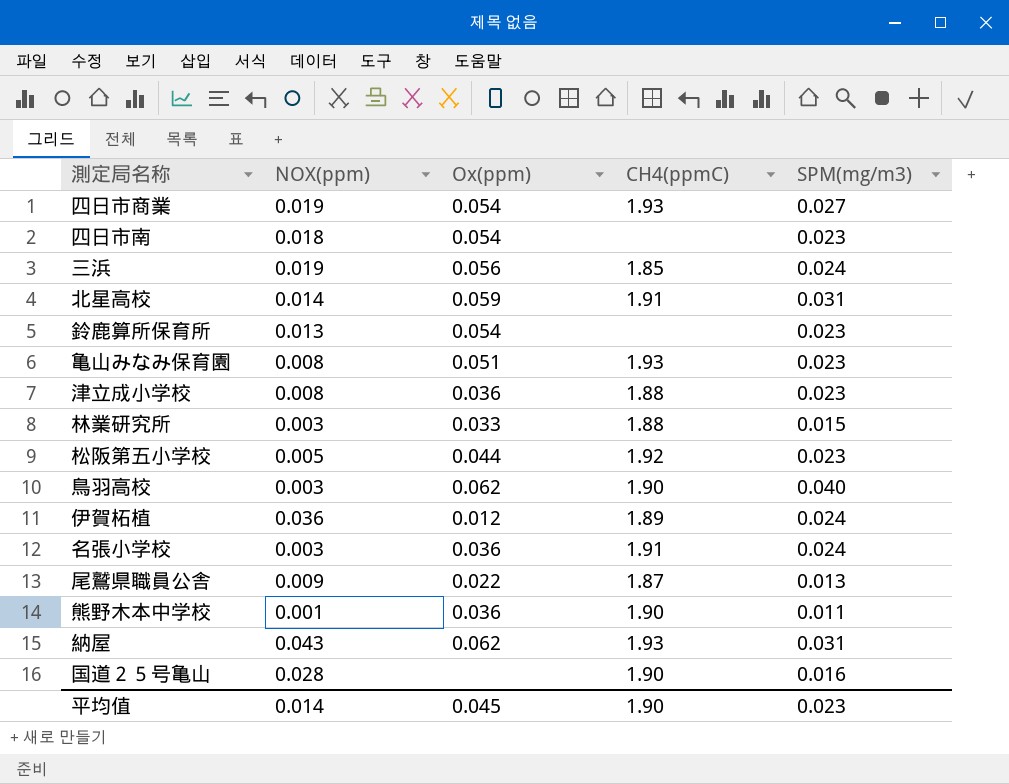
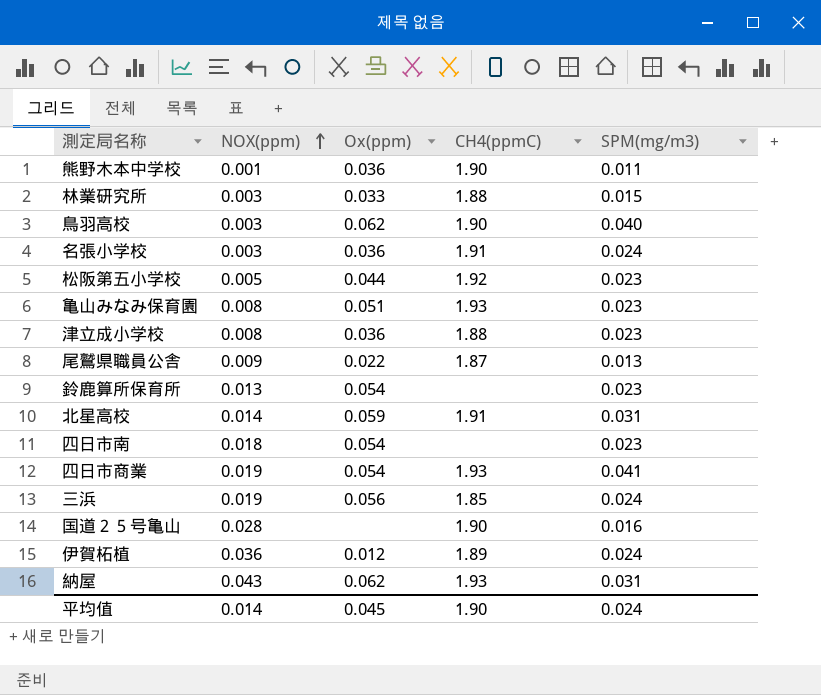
row order: none -> NOX(ppm) ascending
四日市商業 | SPM(mg/m3): 0.027 -> 0.041
平均值 | SPM(mg/m3): 0.023 -> 0.024

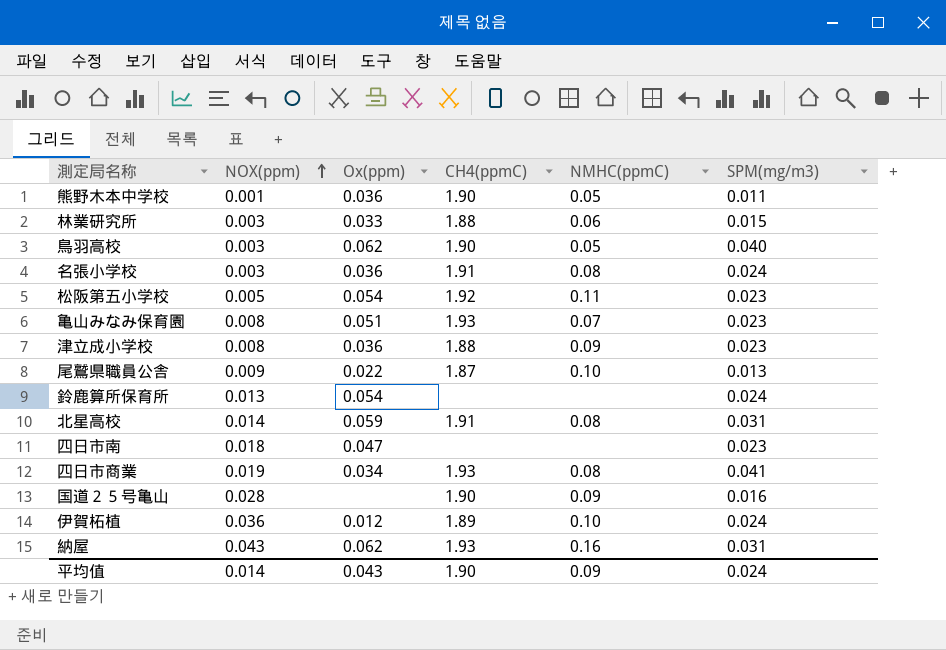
column NMHC(ppmC) | position: none -> 5
row 三浜: 0.019 | 0.056 | 1.85 | 0.024 -> none
松阪第五小学校 | Ox(ppm): 0.044 -> 0.054
鈴鹿算所保育所 | SPM(mg/m3): 0.023 -> 0.024
四日市南 | Ox(ppm): 0.054 -> 0.047
四日市商業 | Ox(ppm): 0.054 -> 0.034
平均值 | Ox(ppm): 0.045 -> 0.043

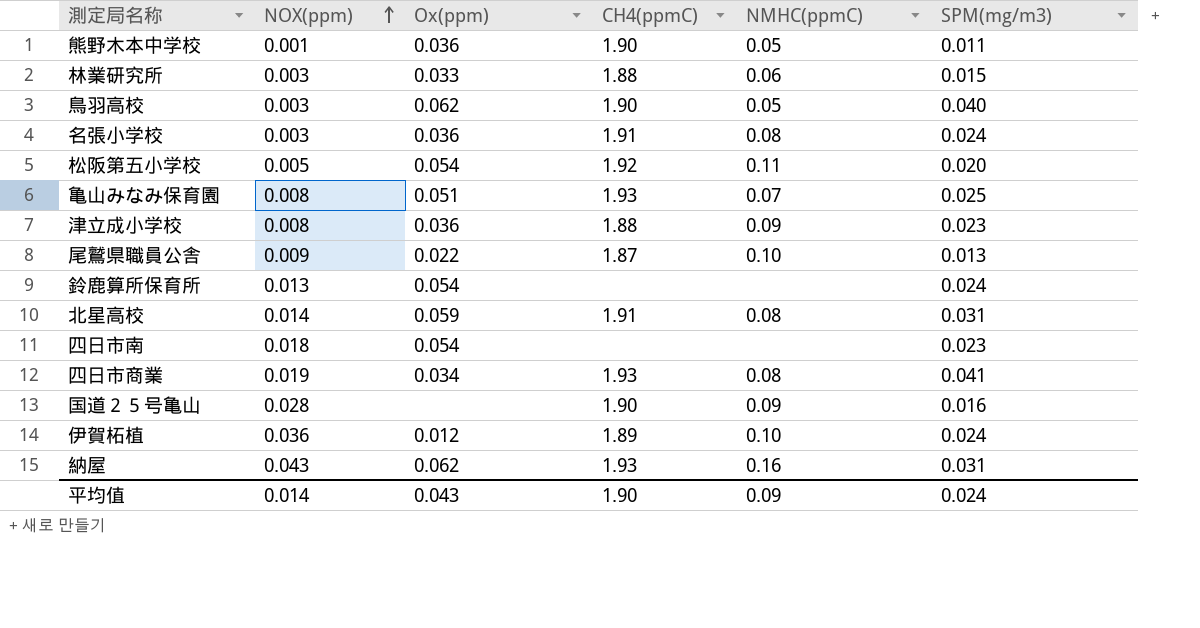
松阪第五小学校 | SPM(mg/m3): 0.023 -> 0.020
亀山みなみ保育園 | SPM(mg/m3): 0.023 -> 0.025
四日市南 | Ox(ppm): 0.047 -> 0.054

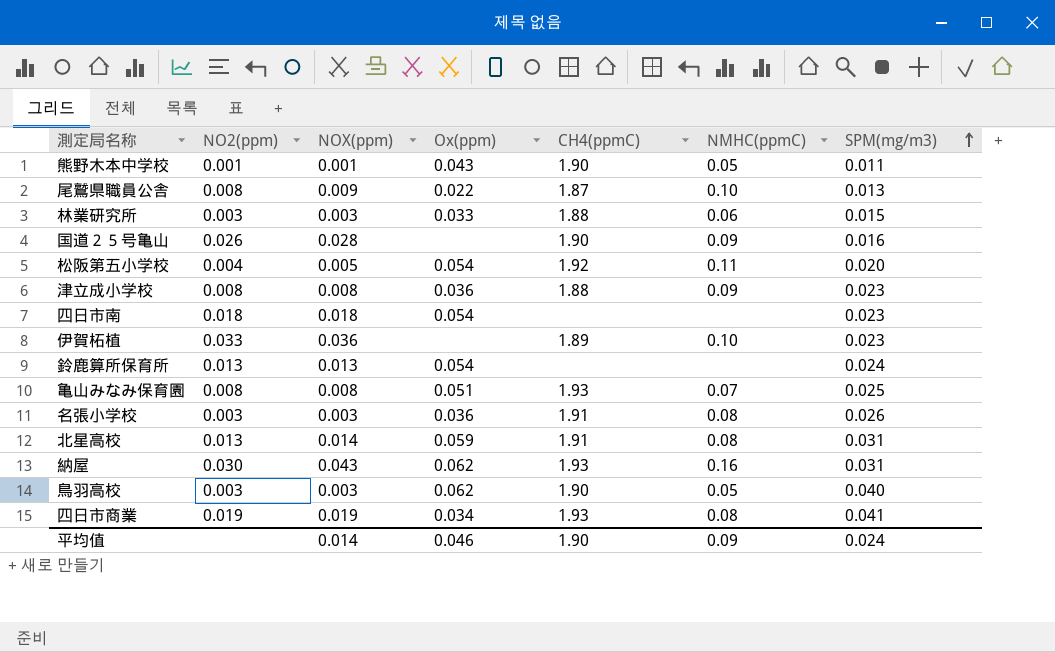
row order: NOX(ppm) ascending -> SPM(mg/m3) ascending
column NO2(ppm) | position: none -> 2
熊野木本中学校 | Ox(ppm): 0.036 -> 0.043
伊賀柘植 | Ox(ppm): 0.012 -> none
伊賀柘植 | SPM(mg/m3): 0.024 -> 0.023
名張小学校 | SPM(mg/m3): 0.024 -> 0.026
平均值 | Ox(ppm): 0.043 -> 0.046

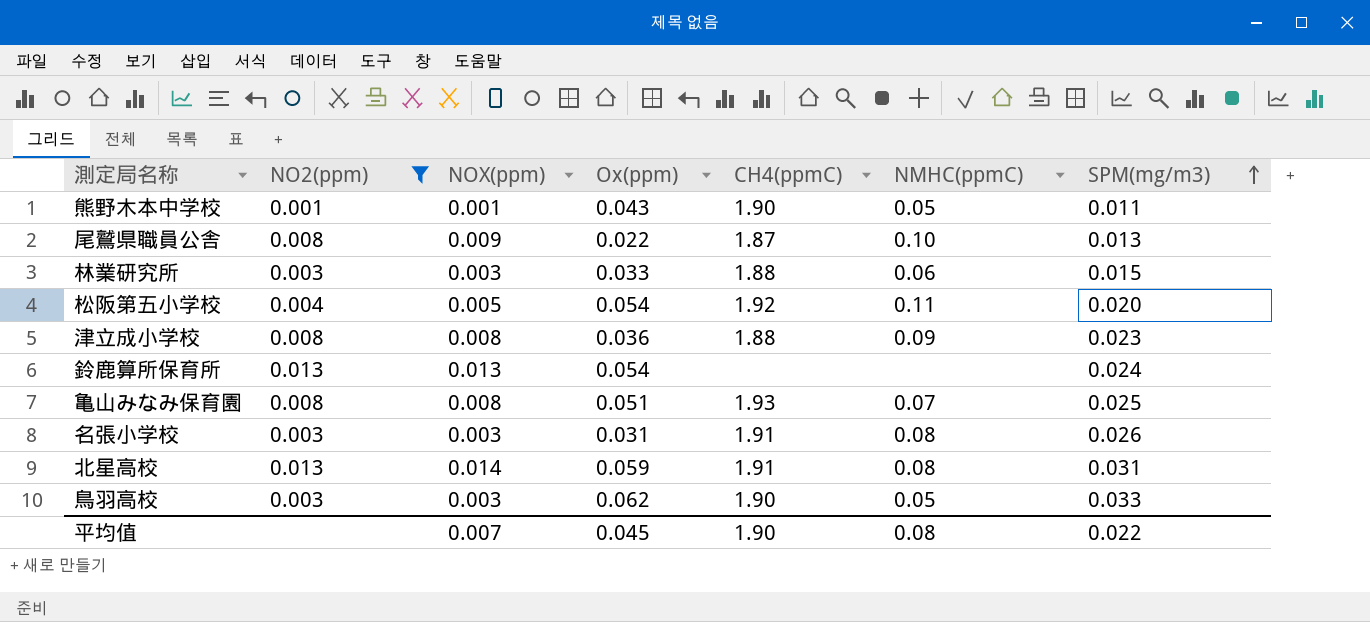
filter: none -> NO2(ppm) <= 0.013
名張小学校 | Ox(ppm): 0.036 -> 0.031
鳥羽高校 | SPM(mg/m3): 0.040 -> 0.033
平均值 | NOX(ppm): 0.014 -> 0.007
平均值 | Ox(ppm): 0.046 -> 0.045
平均值 | NMHC(ppmC): 0.09 -> 0.08
平均值 | SPM(mg/m3): 0.024 -> 0.022

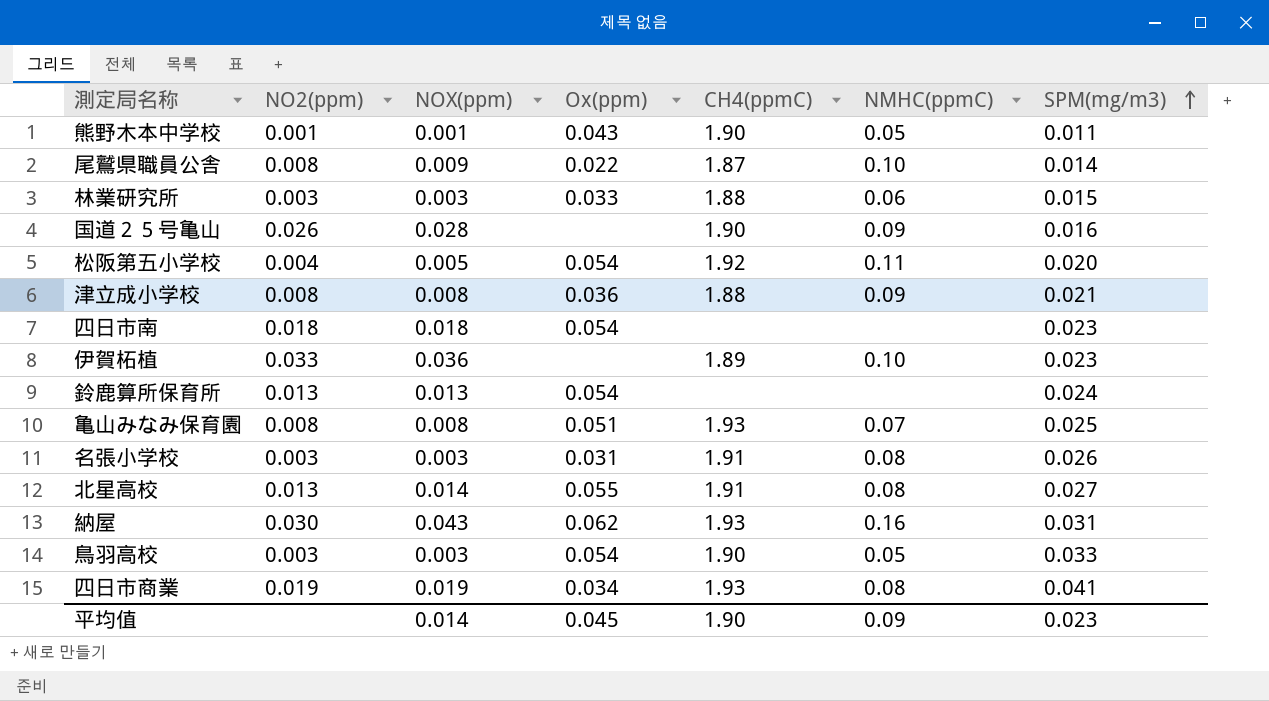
filter: NO2(ppm) <= 0.013 -> none
尾鷲県職員公舎 | SPM(mg/m3): 0.013 -> 0.014
津立成小学校 | SPM(mg/m3): 0.023 -> 0.021
北星高校 | Ox(ppm): 0.059 -> 0.055
北星高校 | SPM(mg/m3): 0.031 -> 0.027
鳥羽高校 | Ox(ppm): 0.062 -> 0.054
平均值 | NOX(ppm): 0.007 -> 0.014
平均值 | NMHC(ppmC): 0.08 -> 0.09
平均值 | SPM(mg/m3): 0.022 -> 0.023

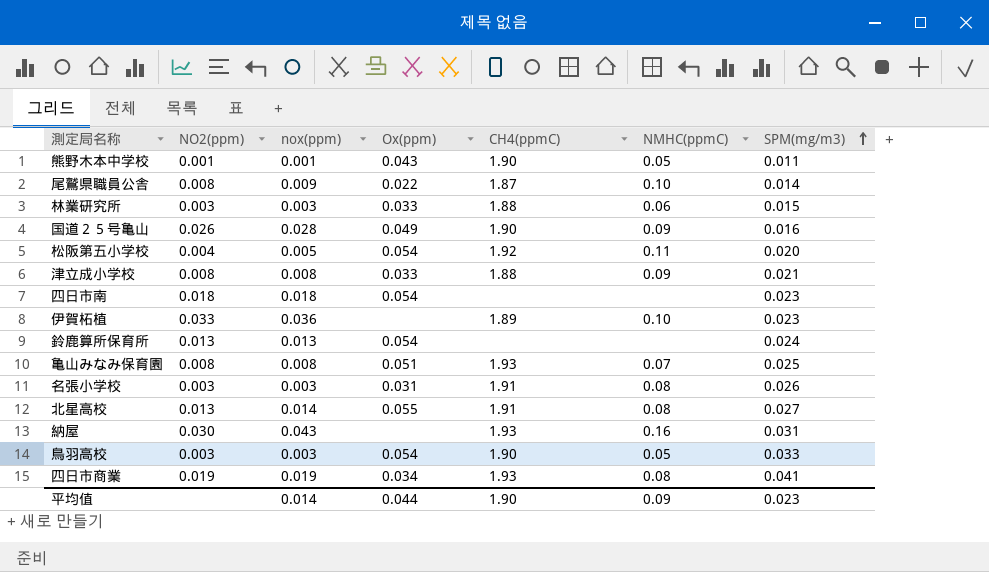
column name: NOX(ppm) -> nox(ppm)
国道２５号亀山 | Ox(ppm): none -> 0.049
津立成小学校 | Ox(ppm): 0.036 -> 0.033
納屋 | Ox(ppm): 0.062 -> none
平均值 | Ox(ppm): 0.045 -> 0.044

